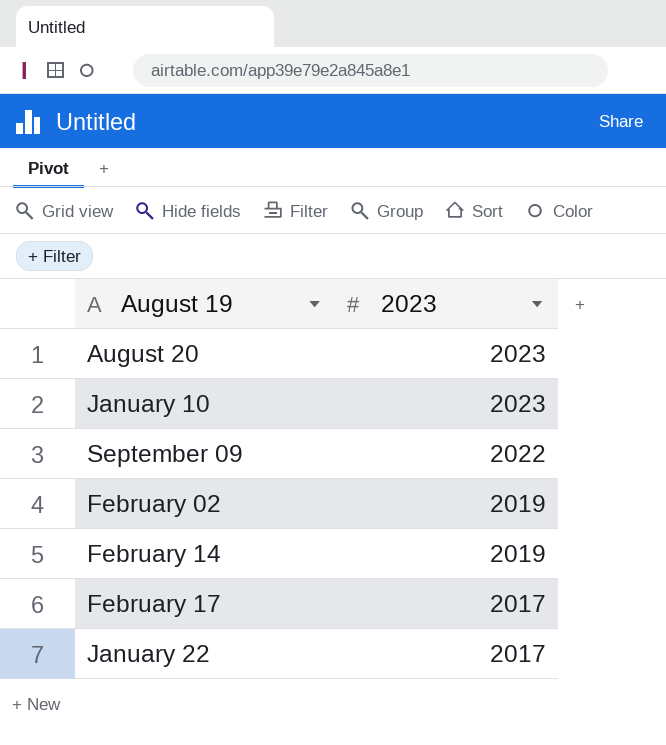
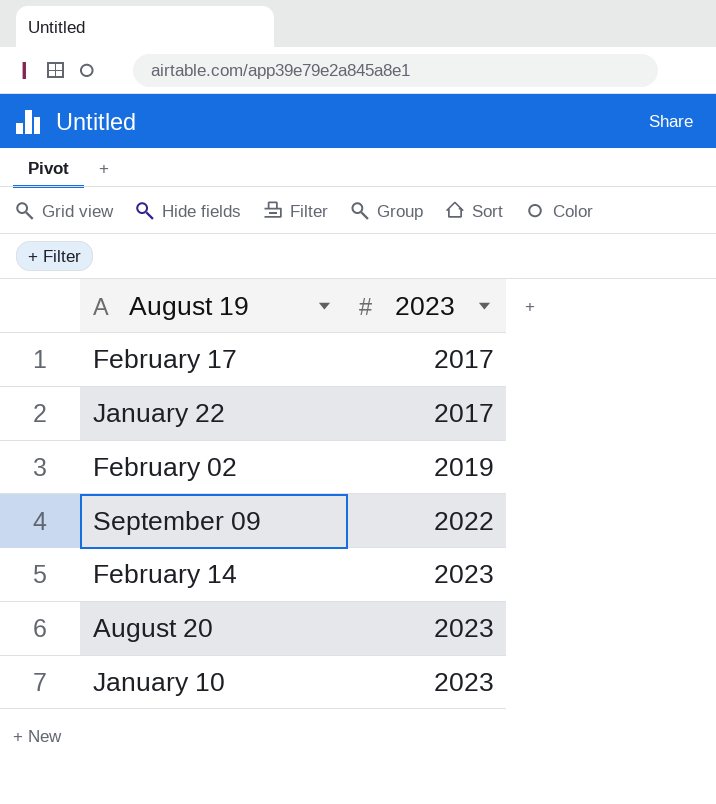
row order: 2023 descending -> 2023 ascending
February 14 | 2023: 2019 -> 2023

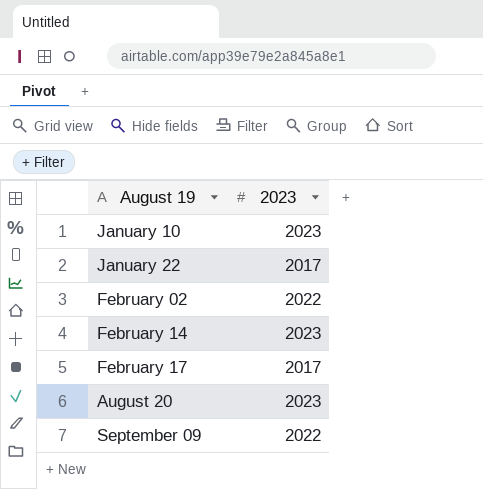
row order: 2023 ascending -> August 19 ascending
February 02 | 2023: 2019 -> 2022

